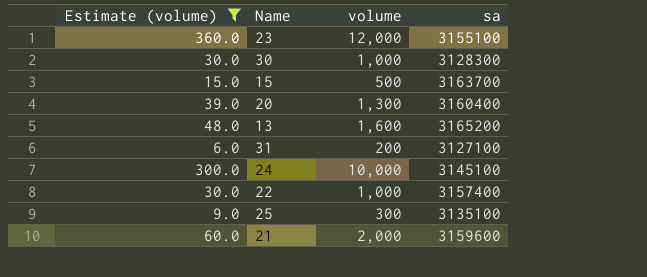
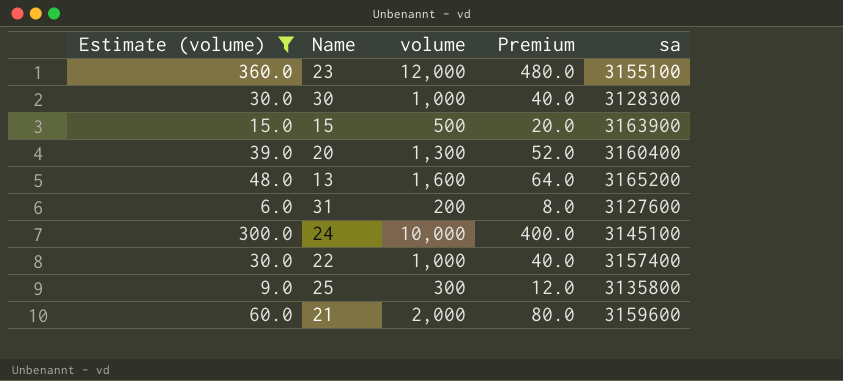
column Premium | formula: none -> [volume] * 0.04
15 | sa: 3163700 -> 3163900
31 | sa: 3127100 -> 3127600
25 | sa: 3135100 -> 3135800

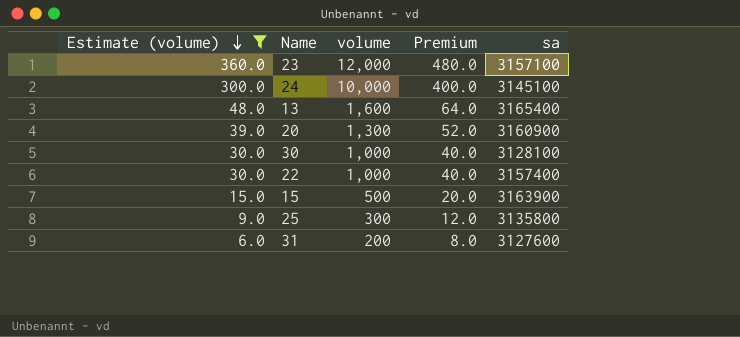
row order: none -> Estimate (volume) descending
row 21: 60.0 | 2,000 | 80.0 | 3159600 -> none
23 | sa: 3155100 -> 3157100
13 | sa: 3165200 -> 3165400
20 | sa: 3160400 -> 3160900
30 | sa: 3128300 -> 3128100

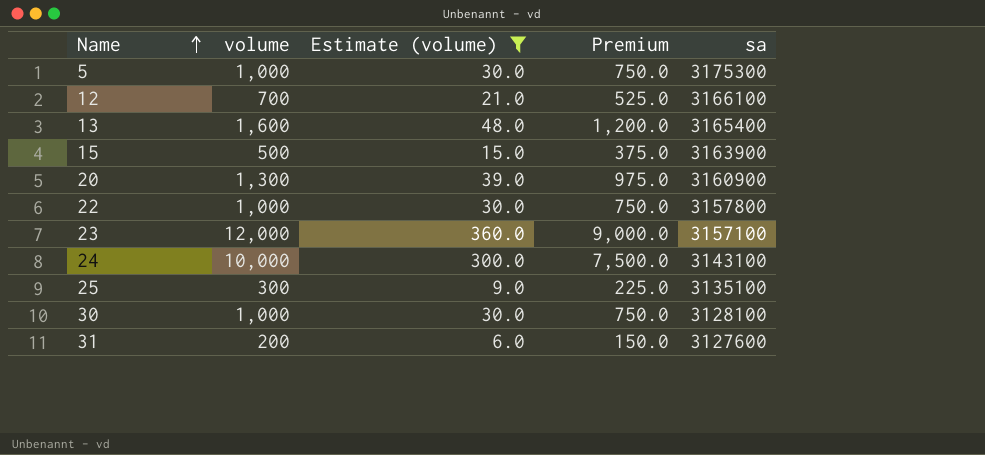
row order: Estimate (volume) descending -> Name ascending
column Estimate (volume) | position: 1 -> 3
column Premium | formula: [volume] * 0.04 -> [volume] * 0.75
row 5: none -> 1,000 | 30.0 | 750.0 | 3175300
row 12: none -> 700 | 21.0 | 525.0 | 3166100
22 | sa: 3157400 -> 3157800
24 | sa: 3145100 -> 3143100
25 | sa: 3135800 -> 3135100

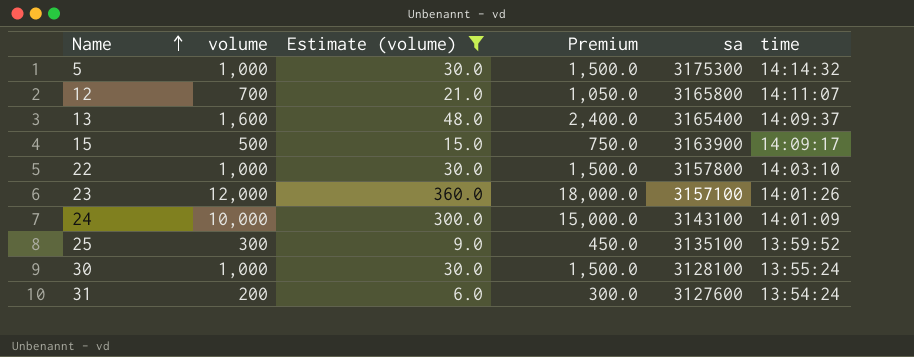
column Premium | formula: [volume] * 0.75 -> [volume] * 1.5
column time | position: none -> 6
row 20: 1,300 | 39.0 | 975.0 | 3160900 -> none
12 | sa: 3166100 -> 3165800

